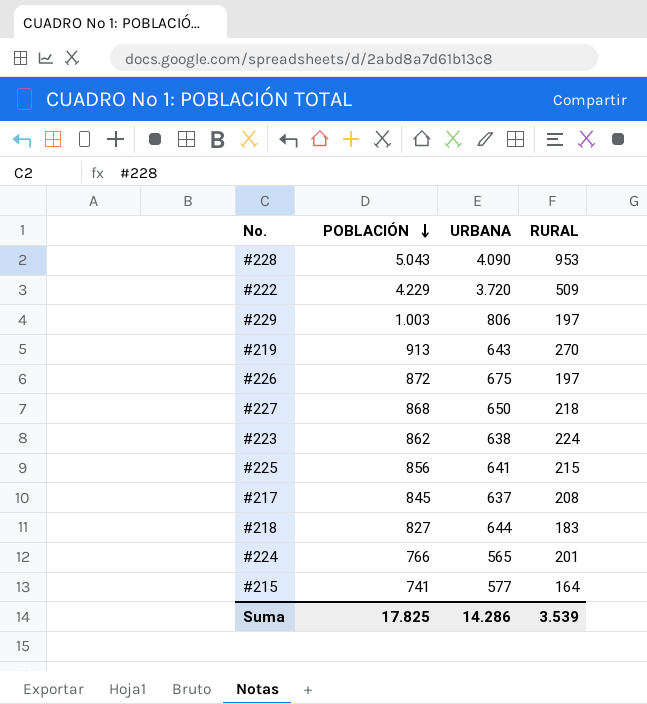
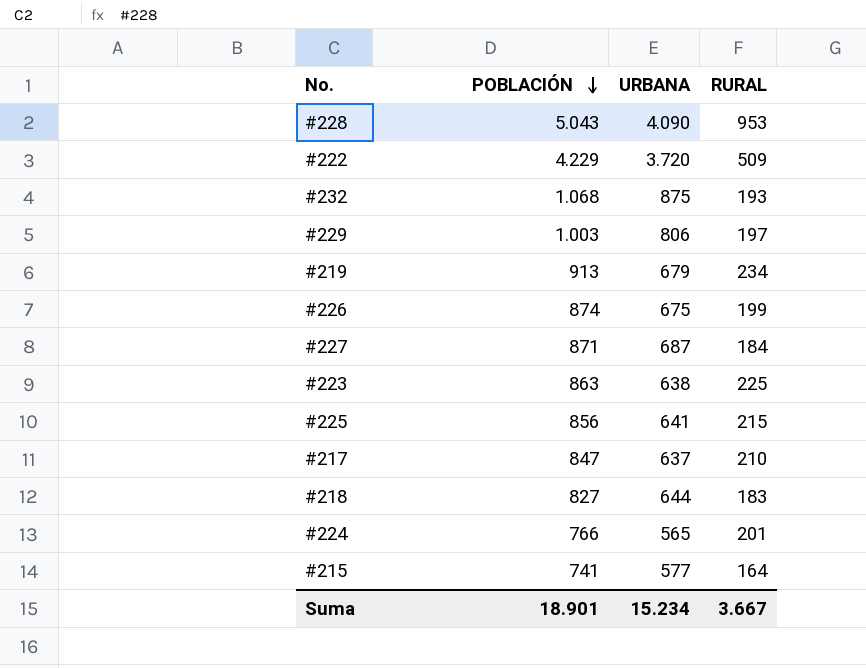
row #232: none -> 1.068 | 875 | 193
#219 | URBANA: 643 -> 679
#219 | RURAL: 270 -> 234
#226 | POBLACIÓN: 872 -> 874
#226 | RURAL: 197 -> 199
#227 | POBLACIÓN: 868 -> 871
#227 | URBANA: 650 -> 687
#227 | RURAL: 218 -> 184
#223 | POBLACIÓN: 862 -> 863
#223 | RURAL: 224 -> 225
#217 | POBLACIÓN: 845 -> 847
#217 | RURAL: 208 -> 210
Suma | POBLACIÓN: 17.825 -> 18.901
Suma | URBANA: 14.286 -> 15.234
Suma | RURAL: 3.539 -> 3.667

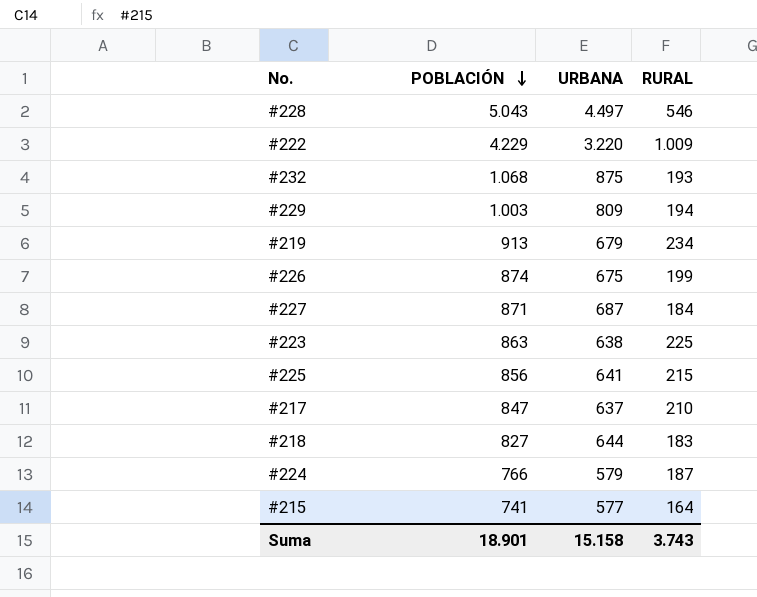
#228 | URBANA: 4.090 -> 4.497
#228 | RURAL: 953 -> 546
#222 | URBANA: 3.720 -> 3.220
#222 | RURAL: 509 -> 1.009
#229 | URBANA: 806 -> 809
#229 | RURAL: 197 -> 194
#224 | URBANA: 565 -> 579
#224 | RURAL: 201 -> 187
Suma | URBANA: 15.234 -> 15.158
Suma | RURAL: 3.667 -> 3.743

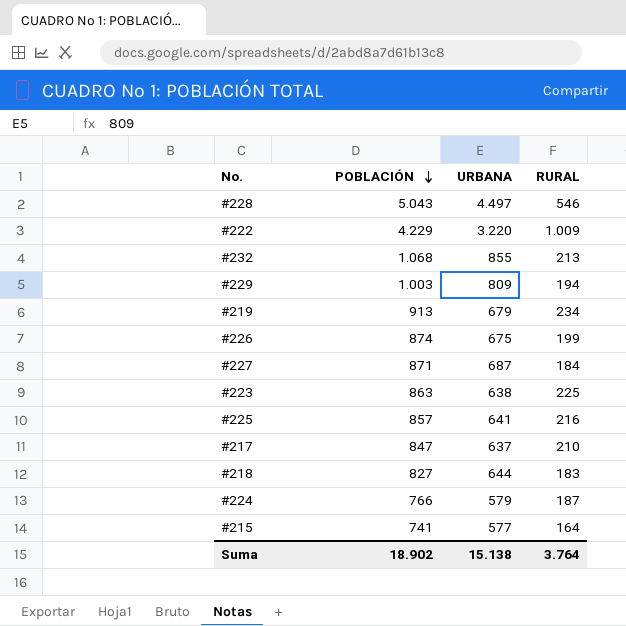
#232 | URBANA: 875 -> 855
#232 | RURAL: 193 -> 213
#225 | POBLACIÓN: 856 -> 857
#225 | RURAL: 215 -> 216
Suma | POBLACIÓN: 18.901 -> 18.902
Suma | URBANA: 15.158 -> 15.138
Suma | RURAL: 3.743 -> 3.764

